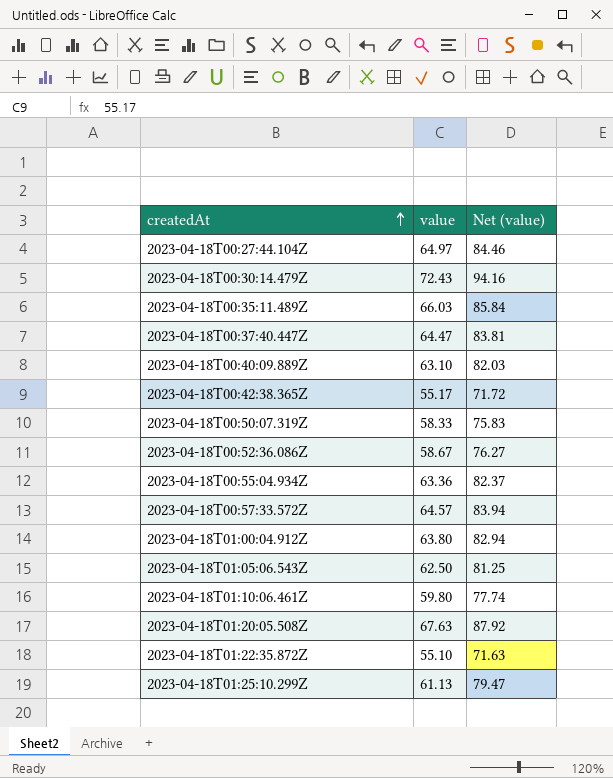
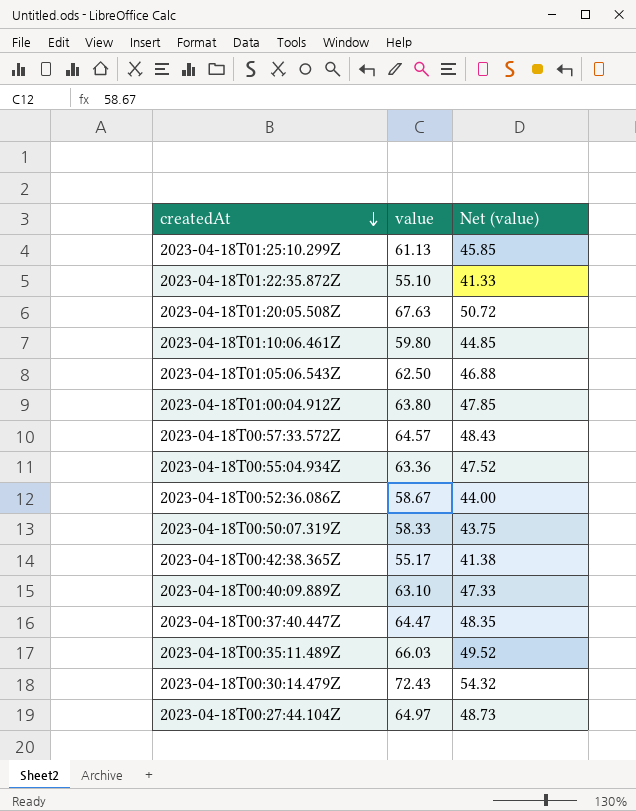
row order: createdAt ascending -> createdAt descending
column Net (value) | formula: [value] * 1.3 -> [value] * 0.75

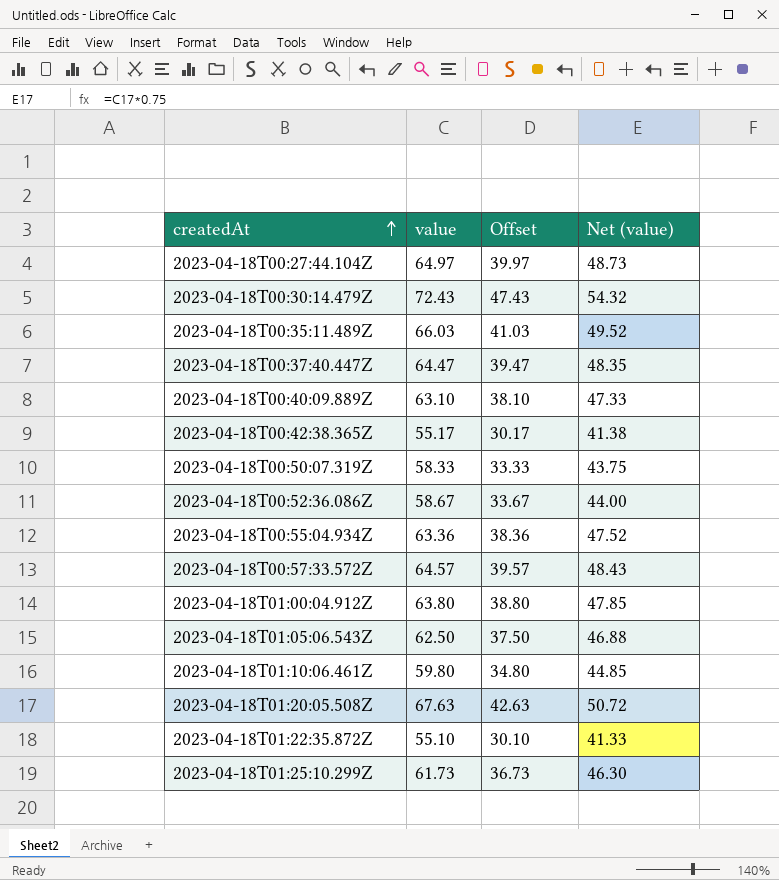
row order: createdAt descending -> createdAt ascending
column Offset | formula: none -> [value] - 25
2023-04-18T01:25:10.299Z | value: 61.13 -> 61.73
2023-04-18T01:25:10.299Z | Net (value): 45.85 -> 46.30

